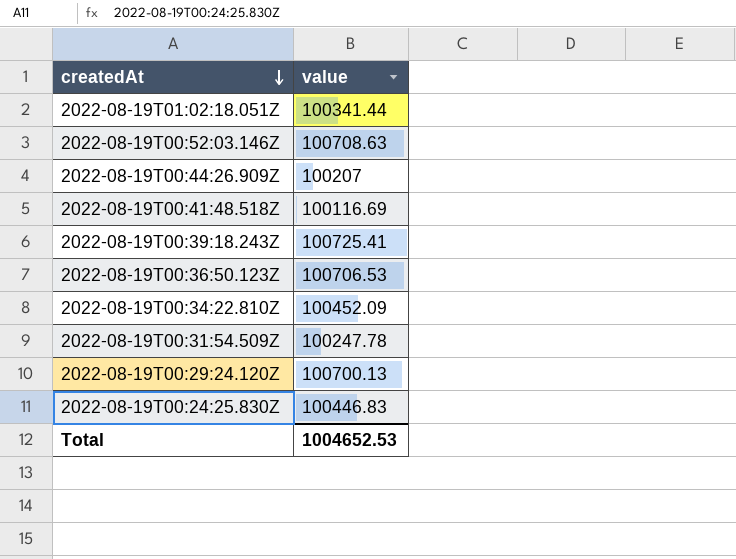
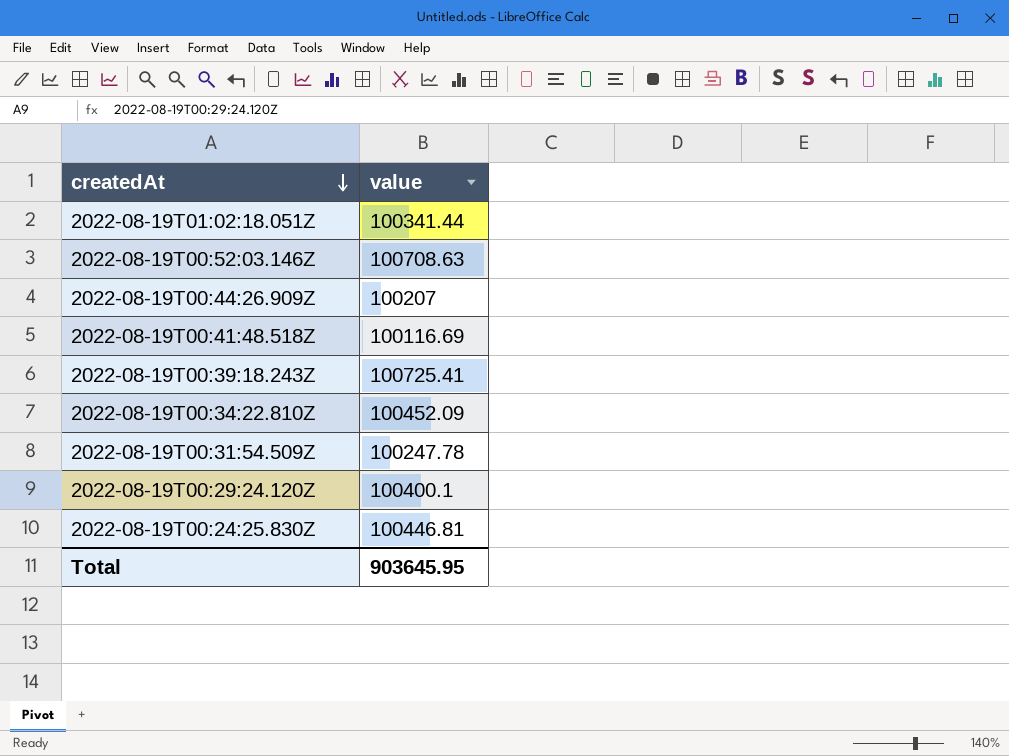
row 2022-08-19T00:36:50.123Z: 100706.53 -> none
2022-08-19T00:29:24.120Z | value: 100700.13 -> 100400.1
2022-08-19T00:24:25.830Z | value: 100446.83 -> 100446.81
Total | value: 1004652.53 -> 903645.95

